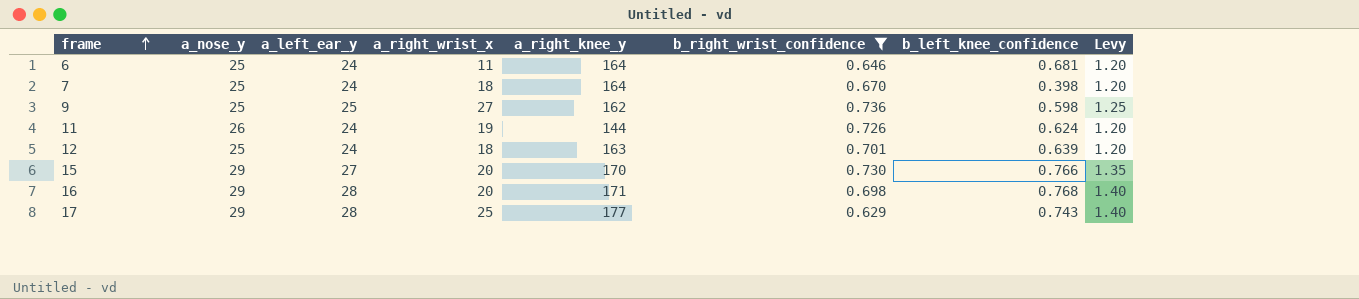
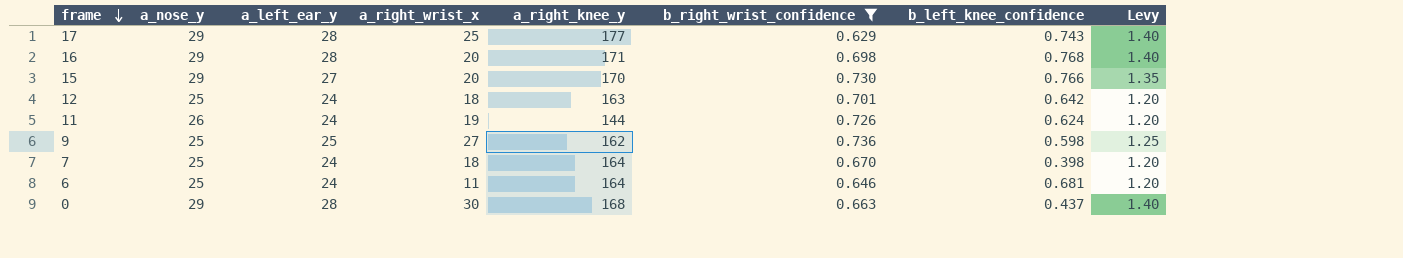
row order: frame ascending -> frame descending
12 | b_left_knee_confidence: 0.639 -> 0.642
row 0: none -> 29 | 28 | 30 | 168 | 0.663 | 0.437 | 1.40

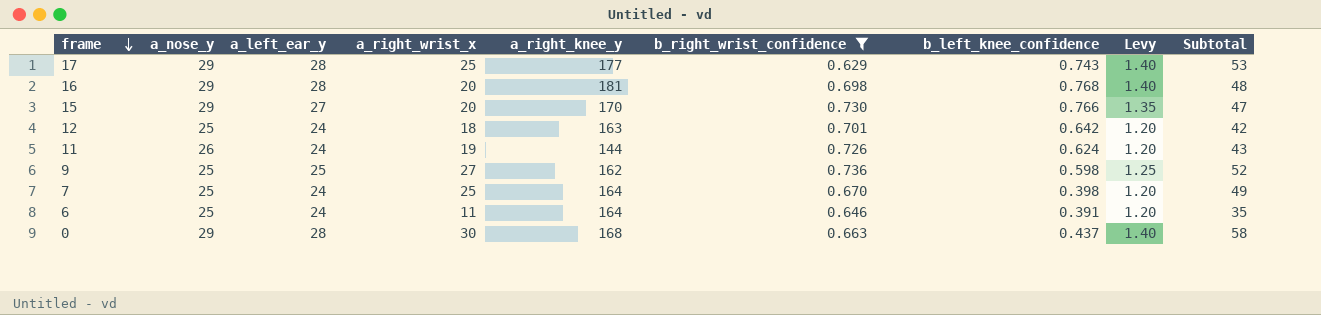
column Subtotal | formula: none -> [a_left_ear_y] + [a_right_wrist_x]
16 | a_right_knee_y: 171 -> 181
7 | a_right_wrist_x: 18 -> 25
6 | b_left_knee_confidence: 0.681 -> 0.391

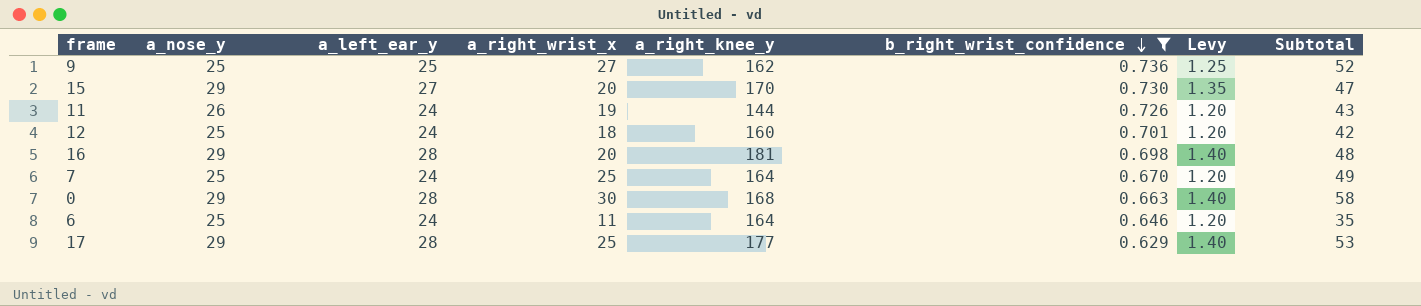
row order: frame descending -> b_right_wrist_confidence descending
column b_left_knee_confidence | position: 7 -> none
12 | a_right_knee_y: 163 -> 160

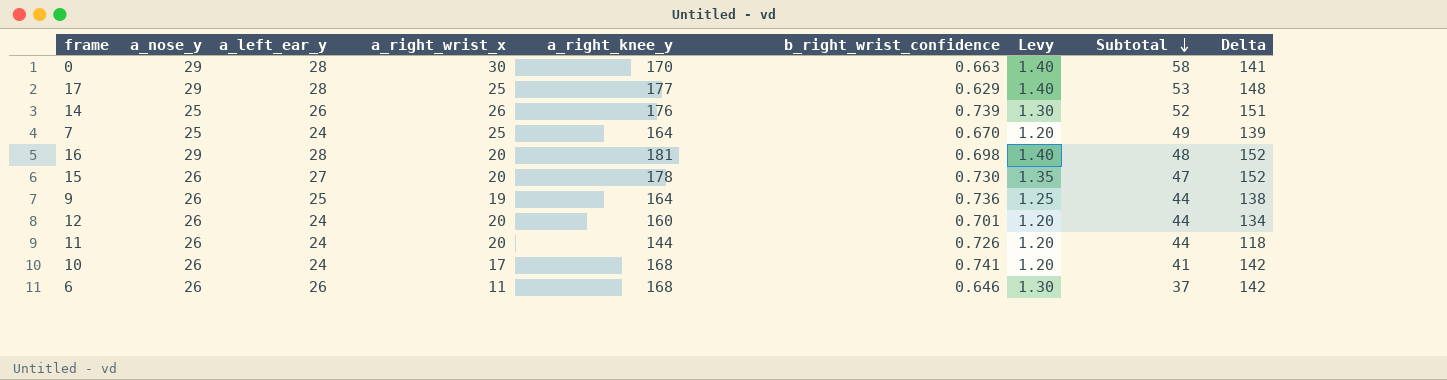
filter: b_right_wrist_confidence <= 0.736 -> none
row order: b_right_wrist_confidence descending -> Subtotal descending
column Delta | formula: none -> [a_right_knee_y] - [a_nose_y]
0 | a_right_knee_y: 168 -> 170
15 | a_nose_y: 29 -> 26
15 | a_right_knee_y: 170 -> 178
9 | a_nose_y: 25 -> 26
9 | a_right_wrist_x: 27 -> 19
9 | a_right_knee_y: 162 -> 164
9 | Subtotal: 52 -> 44
12 | a_nose_y: 25 -> 26
12 | a_right_wrist_x: 18 -> 20
12 | Subtotal: 42 -> 44
11 | a_right_wrist_x: 19 -> 20
11 | Subtotal: 43 -> 44
6 | a_nose_y: 25 -> 26
6 | a_left_ear_y: 24 -> 26
6 | a_right_knee_y: 164 -> 168
6 | Levy: 1.20 -> 1.30
6 | Subtotal: 35 -> 37

